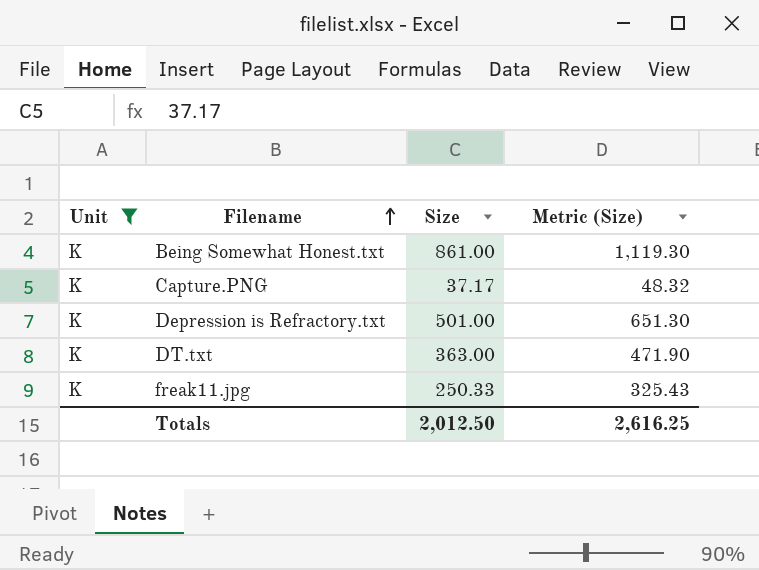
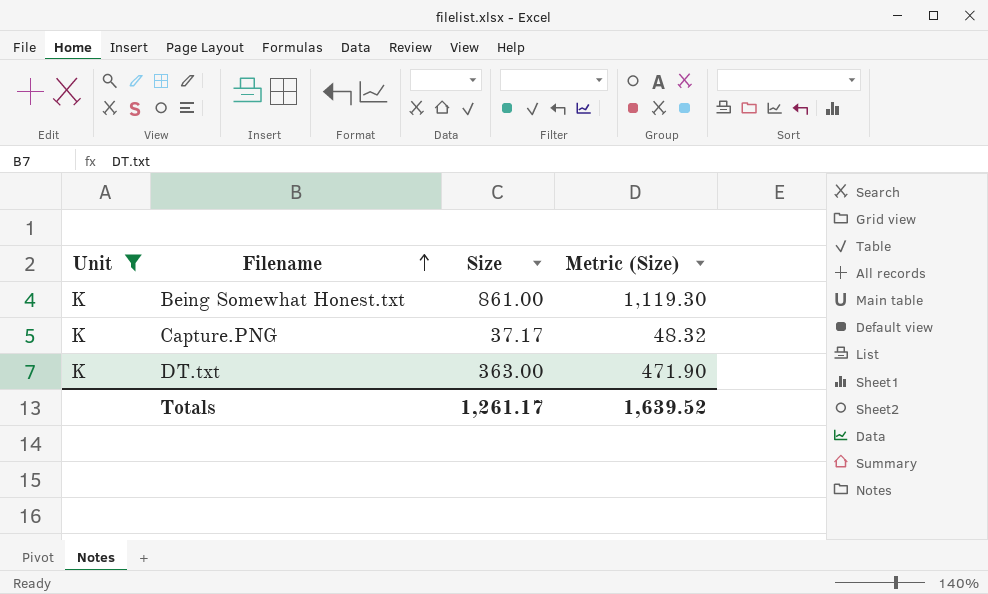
row Depression is Refractory.txt: K | 501.00 | 651.30 -> none
row freak11.jpg: K | 250.33 | 325.43 -> none
Totals | Size: 2,012.50 -> 1,261.17
Totals | Metric (Size): 2,616.25 -> 1,639.52

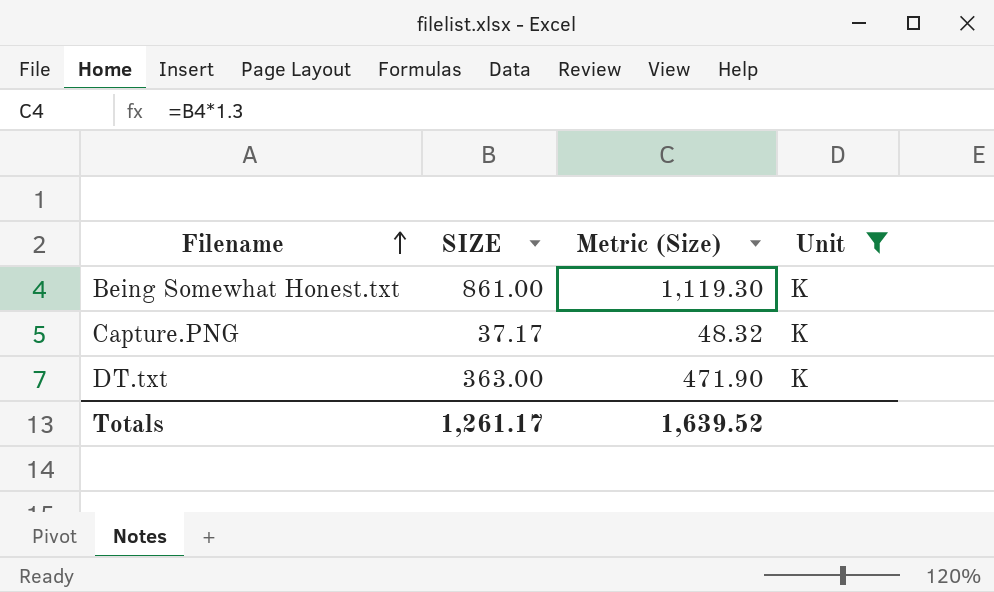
column name: Size -> SIZE
column Unit | position: 1 -> 4

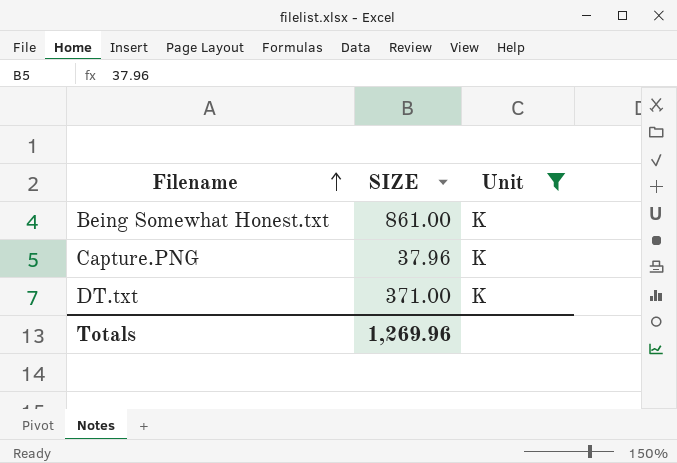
column Metric (Size) | formula: [SIZE] * 1.3 -> none
Capture.PNG | SIZE: 37.17 -> 37.96
DT.txt | SIZE: 363.00 -> 371.00
Totals | SIZE: 1,261.17 -> 1,269.96

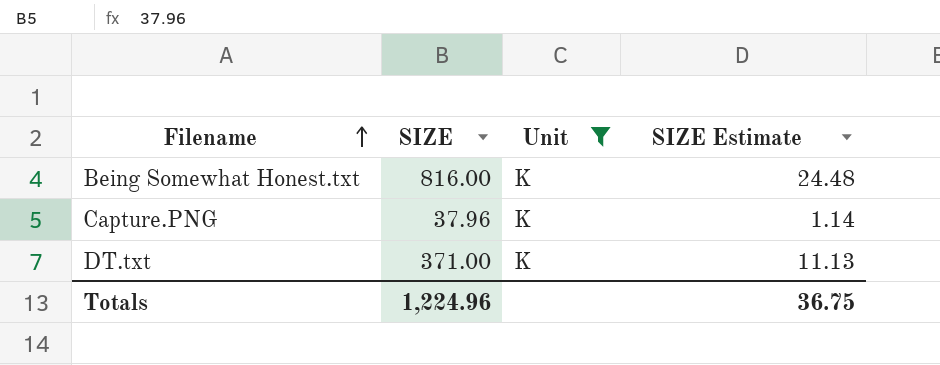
column SIZE Estimate | formula: none -> [SIZE] * 0.03
Being Somewhat Honest.txt | SIZE: 861.00 -> 816.00
Totals | SIZE: 1,269.96 -> 1,224.96

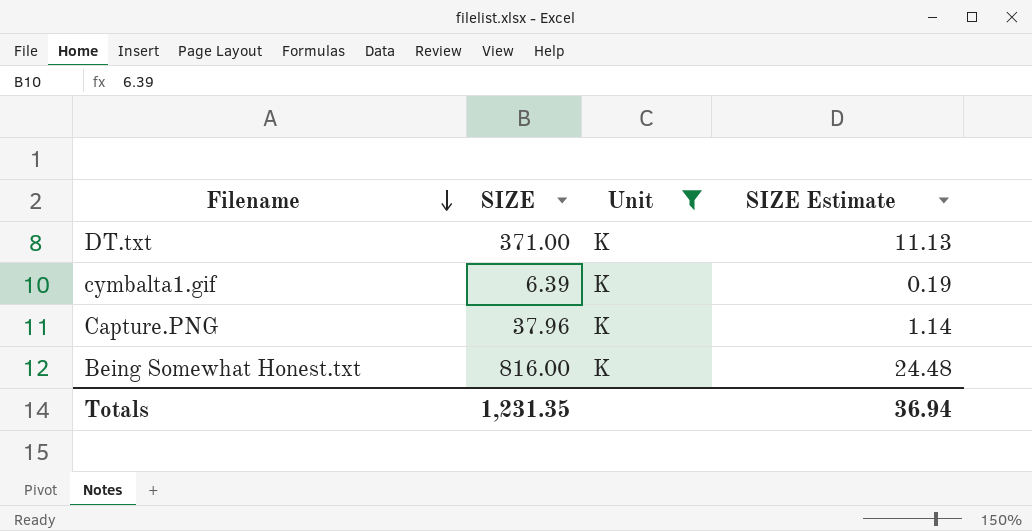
row order: Filename ascending -> Filename descending
row cymbalta1.gif: none -> 6.39 | K | 0.19
Totals | SIZE: 1,224.96 -> 1,231.35
Totals | SIZE Estimate: 36.75 -> 36.94

